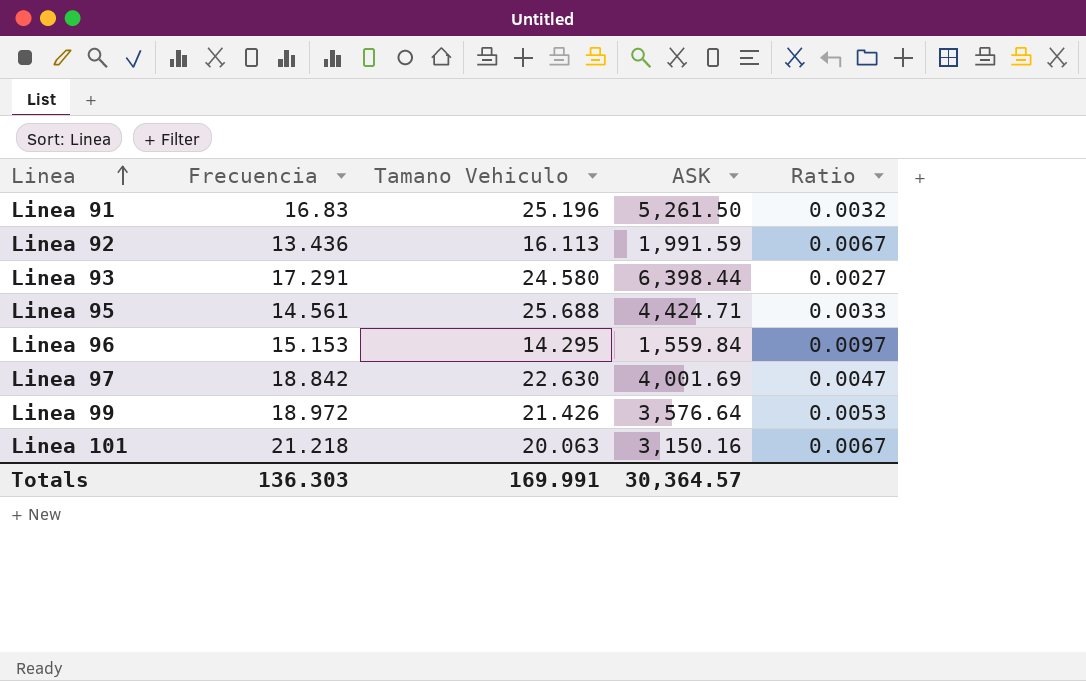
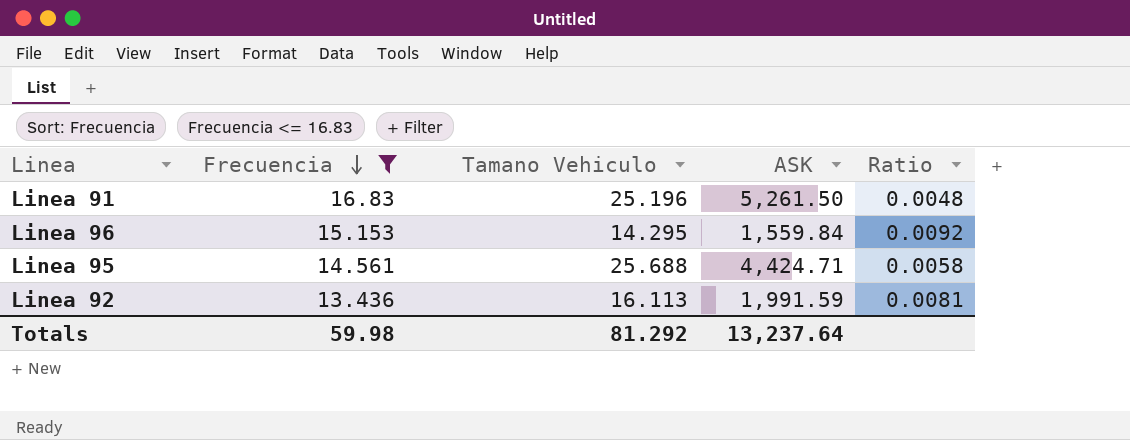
filter: none -> Frecuencia <= 16.83
row order: Linea ascending -> Frecuencia descending
column Ratio | formula: [Frecuencia] / [ASK] -> [Tamano Vehiculo] / [ASK]
Totals | Frecuencia: 136.303 -> 59.98
Totals | Tamano Vehiculo: 169.991 -> 81.292
Totals | ASK: 30,364.57 -> 13,237.64

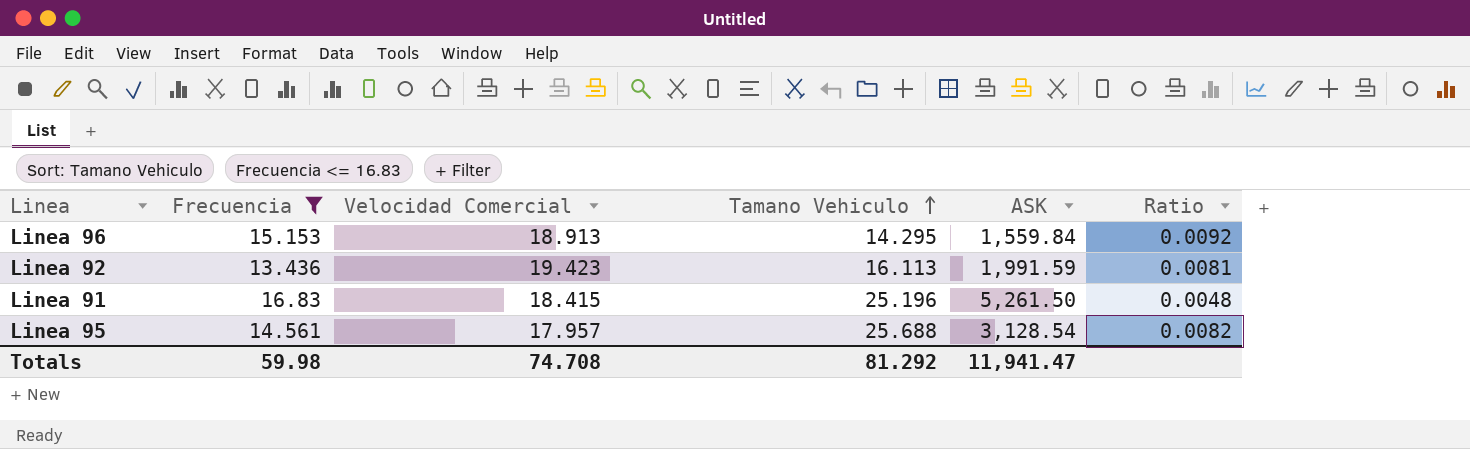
row order: Frecuencia descending -> Tamano Vehiculo ascending
column Velocidad Comercial | position: none -> 3
Linea 95 | ASK: 4,424.71 -> 3,128.54
Linea 95 | Ratio: 0.0058 -> 0.0082
Totals | ASK: 13,237.64 -> 11,941.47

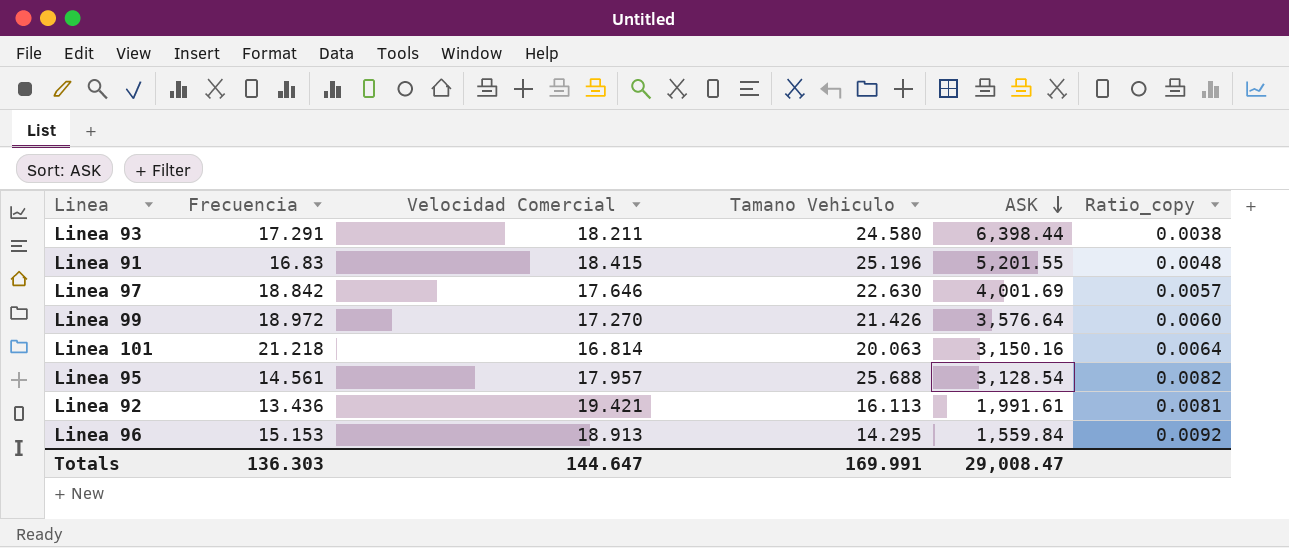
filter: Frecuencia <= 16.83 -> none
row order: Tamano Vehiculo ascending -> ASK descending
column name: Ratio -> Ratio_copy
Linea 91 | ASK: 5,261.50 -> 5,201.55
Linea 92 | Velocidad Comercial: 19.423 -> 19.421
Linea 92 | ASK: 1,991.59 -> 1,991.61
Totals | Frecuencia: 59.98 -> 136.303
Totals | Velocidad Comercial: 74.708 -> 144.647
Totals | Tamano Vehiculo: 81.292 -> 169.991
Totals | ASK: 11,941.47 -> 29,008.47

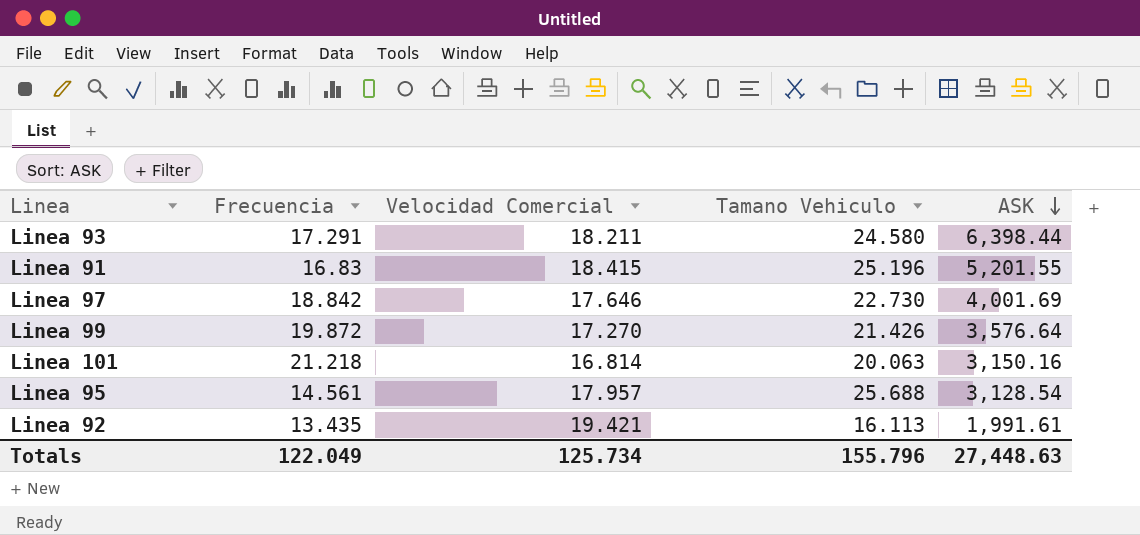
column Ratio_copy | formula: [Tamano Vehiculo] / [ASK] -> none
row Linea 96: 15.153 | 18.913 | 14.295 | 1,559.84 | 0.0092 -> none
Linea 97 | Tamano Vehiculo: 22.630 -> 22.730
Linea 99 | Frecuencia: 18.972 -> 19.872
Linea 92 | Frecuencia: 13.436 -> 13.435
Totals | Frecuencia: 136.303 -> 122.049
Totals | Velocidad Comercial: 144.647 -> 125.734
Totals | Tamano Vehiculo: 169.991 -> 155.796
Totals | ASK: 29,008.47 -> 27,448.63

